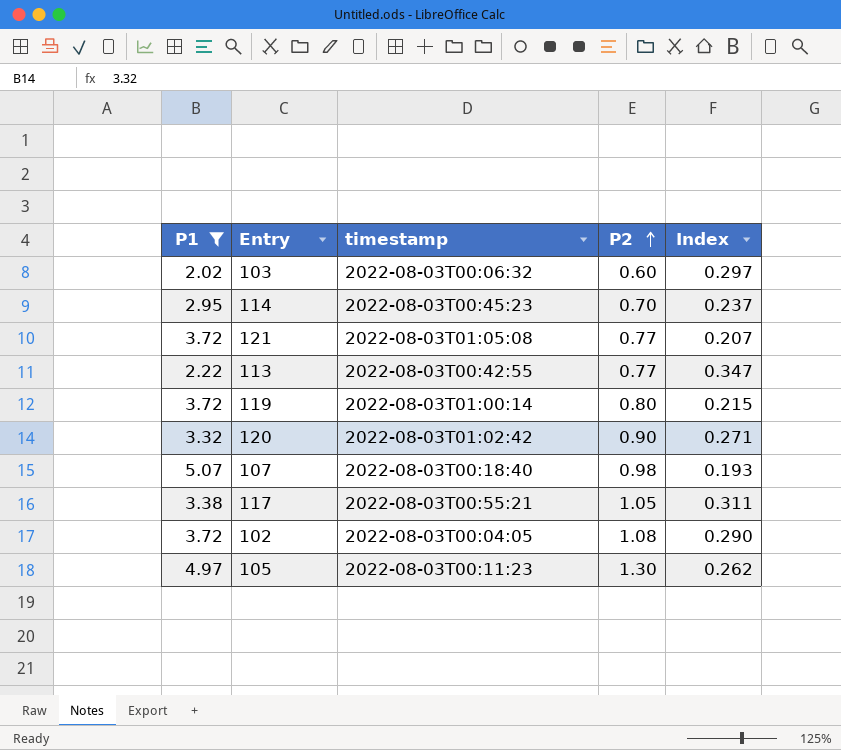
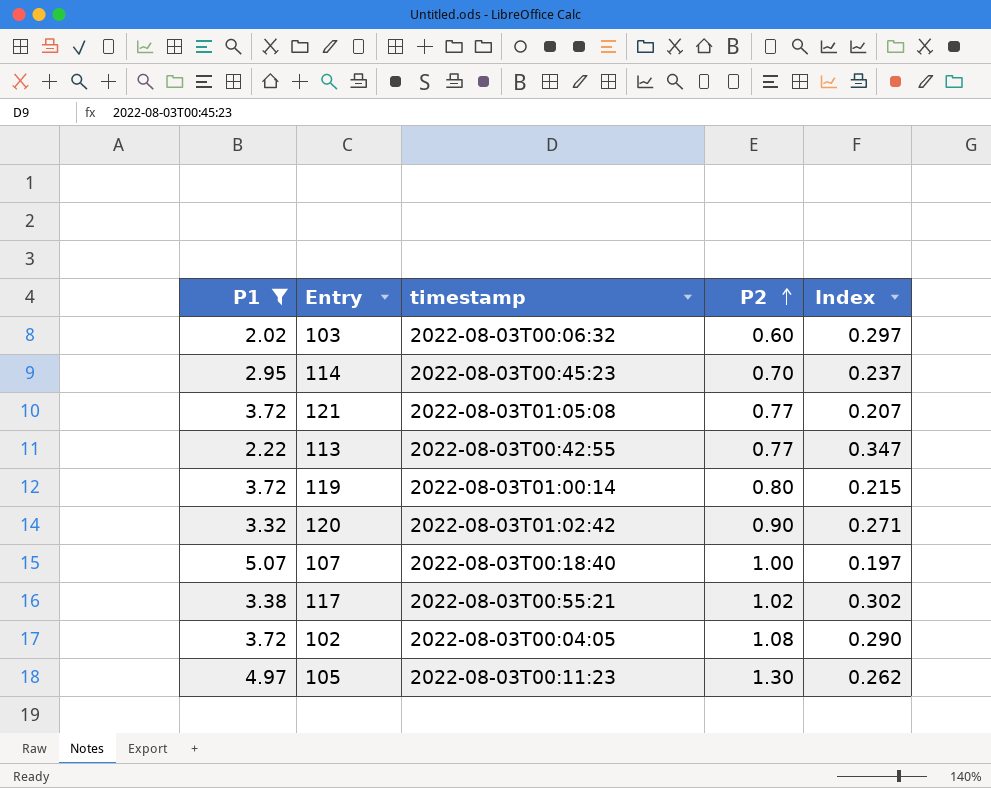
107 | P2: 0.98 -> 1.00
107 | Index: 0.193 -> 0.197
117 | P2: 1.05 -> 1.02
117 | Index: 0.311 -> 0.302

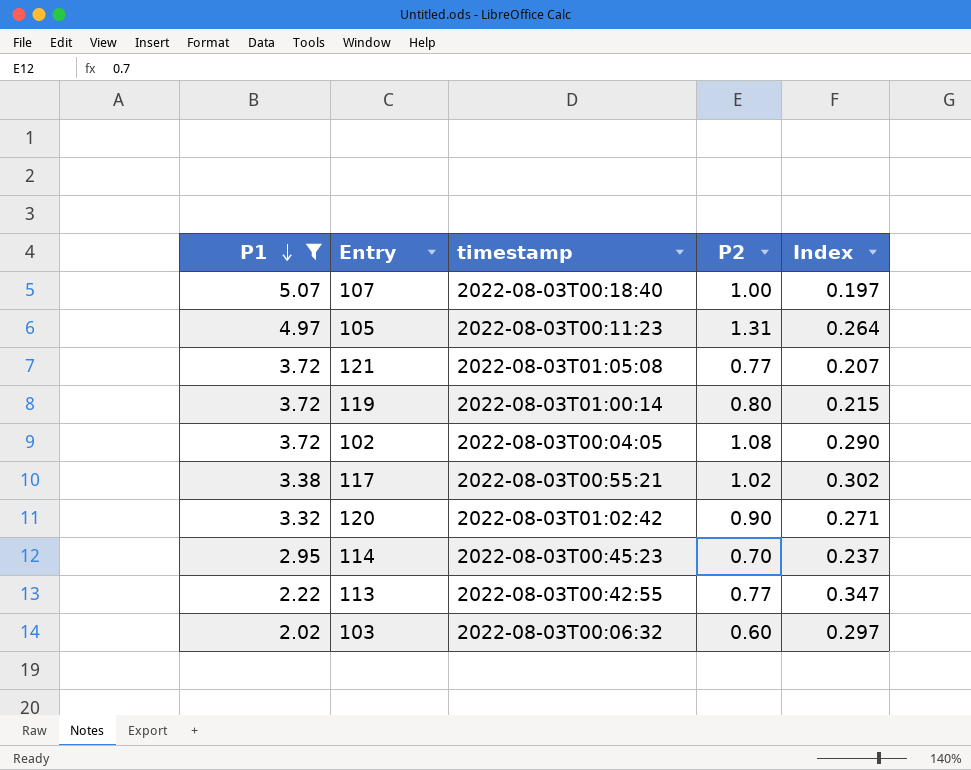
row order: P2 ascending -> P1 descending
105 | P2: 1.30 -> 1.31
105 | Index: 0.262 -> 0.264

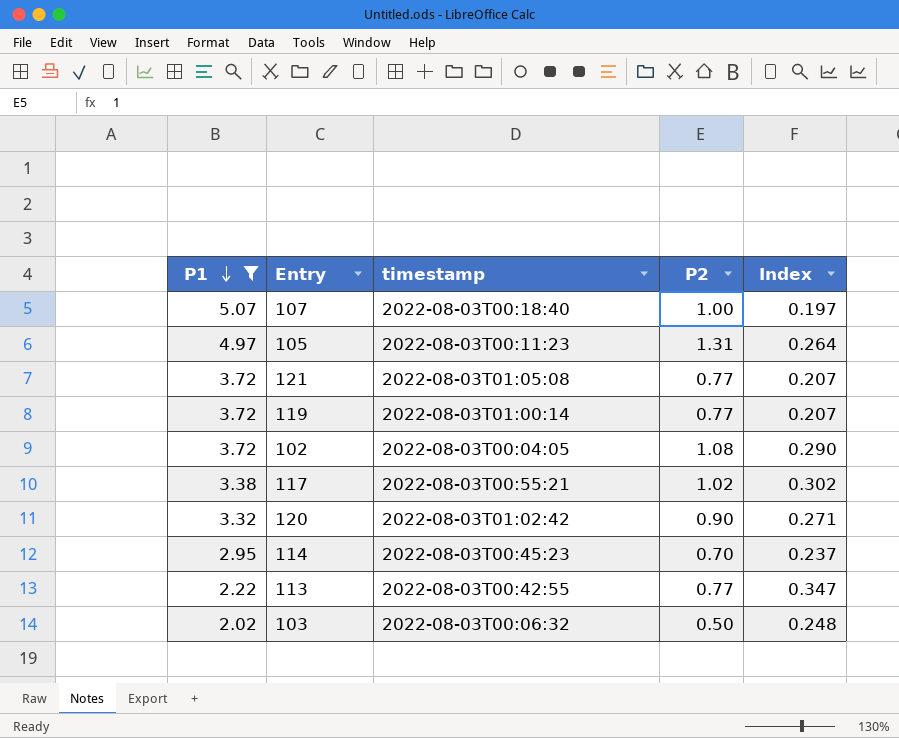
119 | P2: 0.80 -> 0.77
119 | Index: 0.215 -> 0.207
103 | P2: 0.60 -> 0.50
103 | Index: 0.297 -> 0.248

